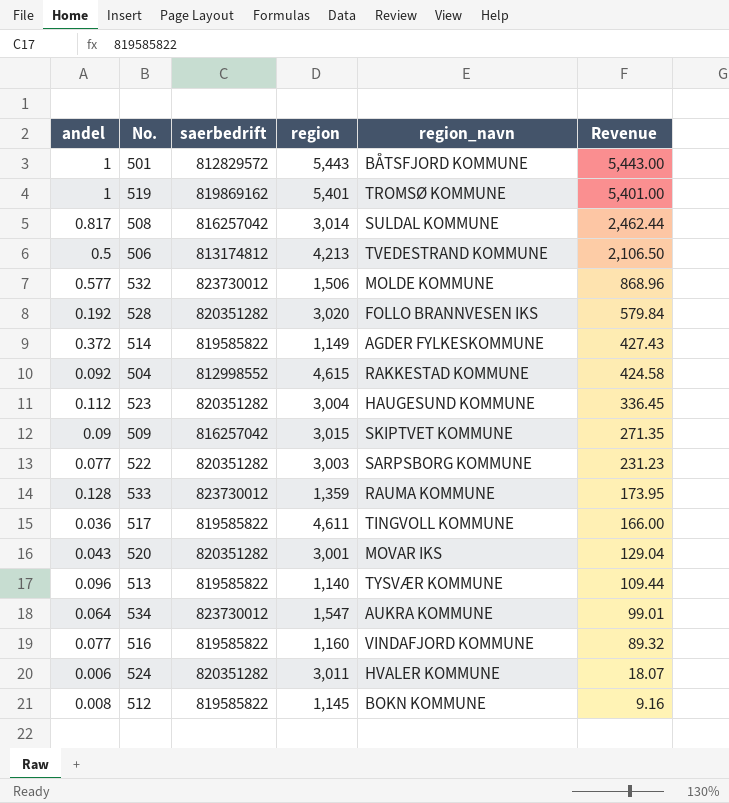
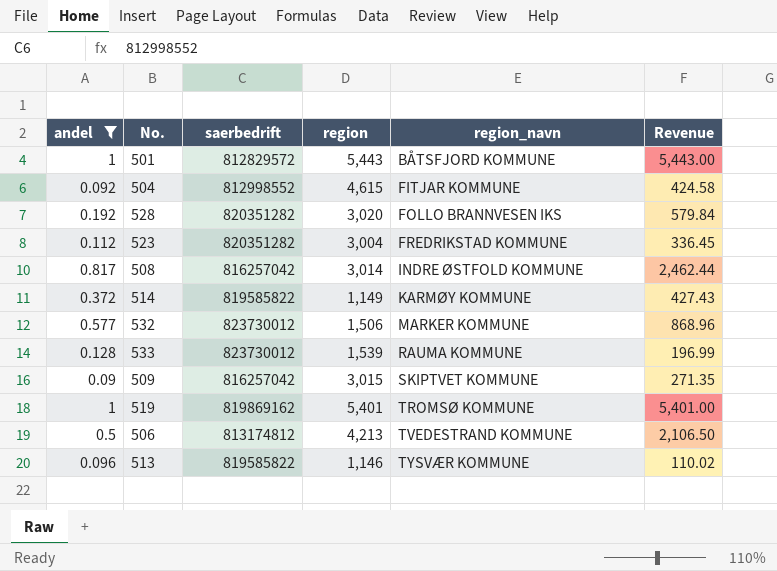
filter: none -> andel >= 0.09
row order: Revenue descending -> region_navn ascending
504 | region_navn: RAKKESTAD KOMMUNE -> FITJAR KOMMUNE
523 | region_navn: HAUGESUND KOMMUNE -> FREDRIKSTAD KOMMUNE
508 | region_navn: SULDAL KOMMUNE -> INDRE ØSTFOLD KOMMUNE
514 | region_navn: AGDER FYLKESKOMMUNE -> KARMØY KOMMUNE
532 | region_navn: MOLDE KOMMUNE -> MARKER KOMMUNE
533 | region: 1,359 -> 1,539
533 | Revenue: 173.95 -> 196.99
513 | region: 1,140 -> 1,146
513 | Revenue: 109.44 -> 110.02

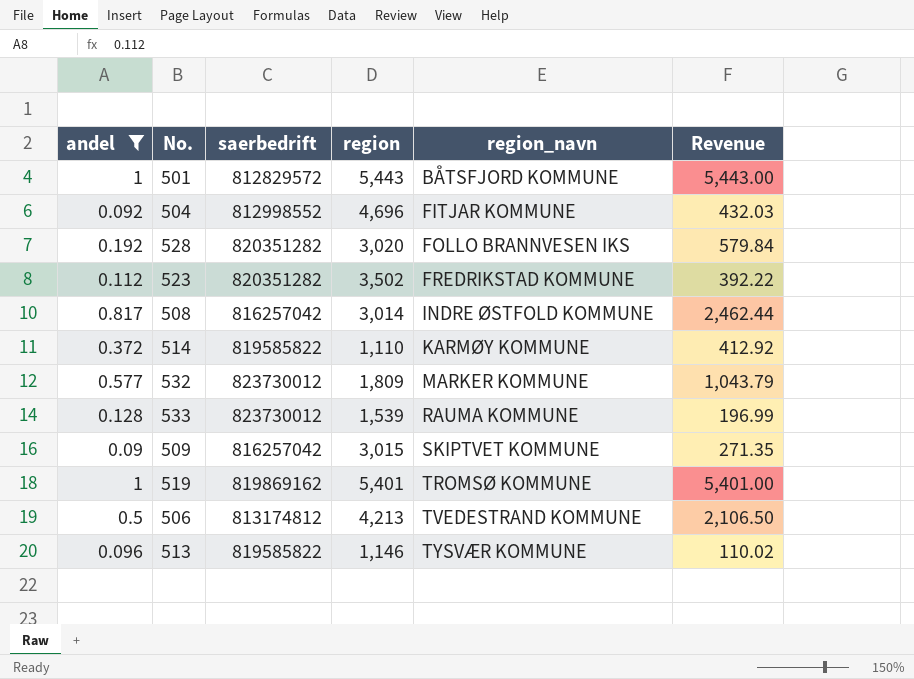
504 | region: 4,615 -> 4,696
504 | Revenue: 424.58 -> 432.03
523 | region: 3,004 -> 3,502
523 | Revenue: 336.45 -> 392.22
514 | region: 1,149 -> 1,110
514 | Revenue: 427.43 -> 412.92
532 | region: 1,506 -> 1,809
532 | Revenue: 868.96 -> 1,043.79

